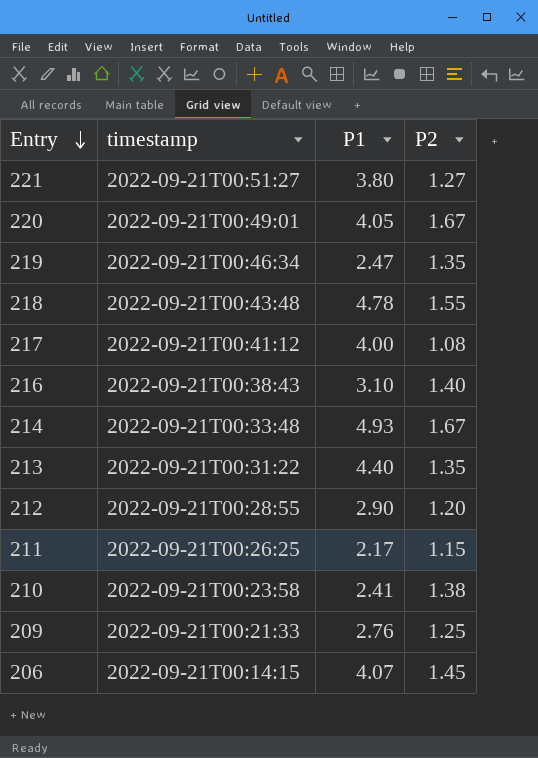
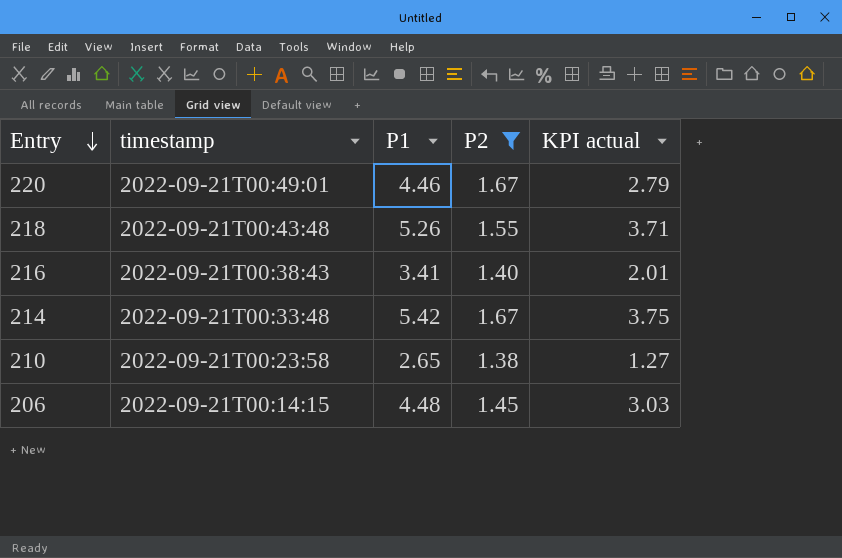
filter: none -> P2 >= 1.38
column KPI actual | formula: none -> [P1] - [P2]
220 | P1: 4.05 -> 4.46
218 | P1: 4.78 -> 5.26
216 | P1: 3.10 -> 3.41
214 | P1: 4.93 -> 5.42
210 | P1: 2.41 -> 2.65
206 | P1: 4.07 -> 4.48

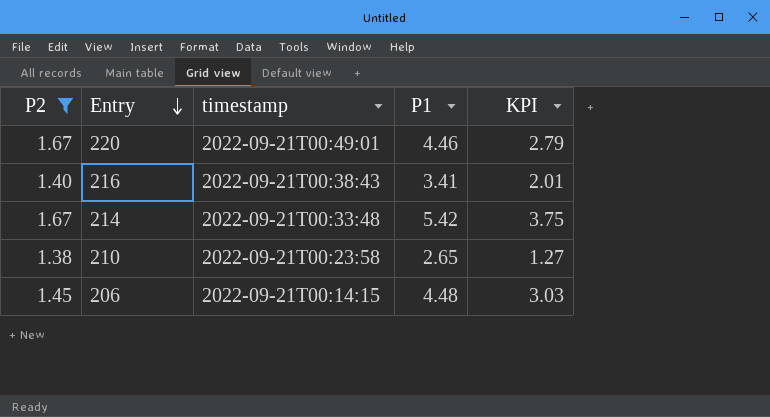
column P2 | position: 4 -> 1
column name: KPI actual -> KPI
row 218: 2022-09-21T00:43:48 | 5.26 | 1.55 | 3.71 -> none

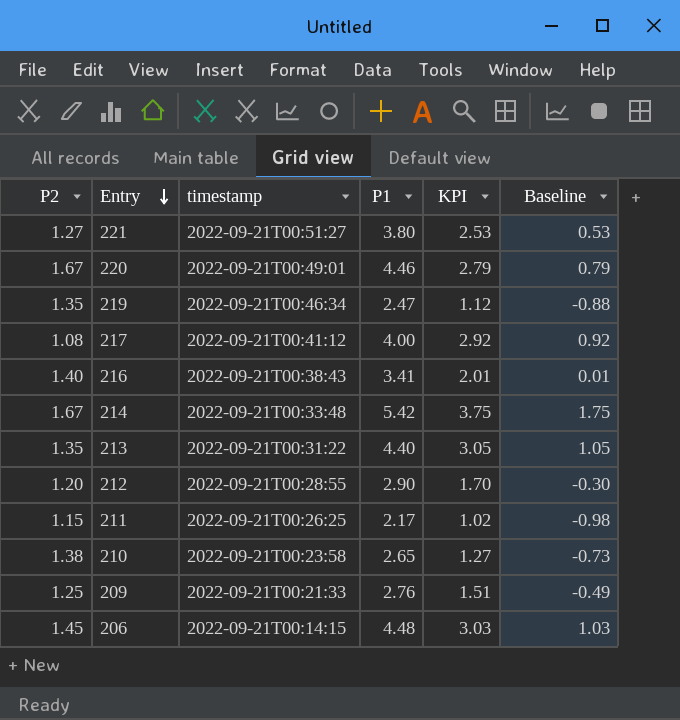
filter: P2 >= 1.38 -> none
column Baseline | formula: none -> [KPI] - 2

